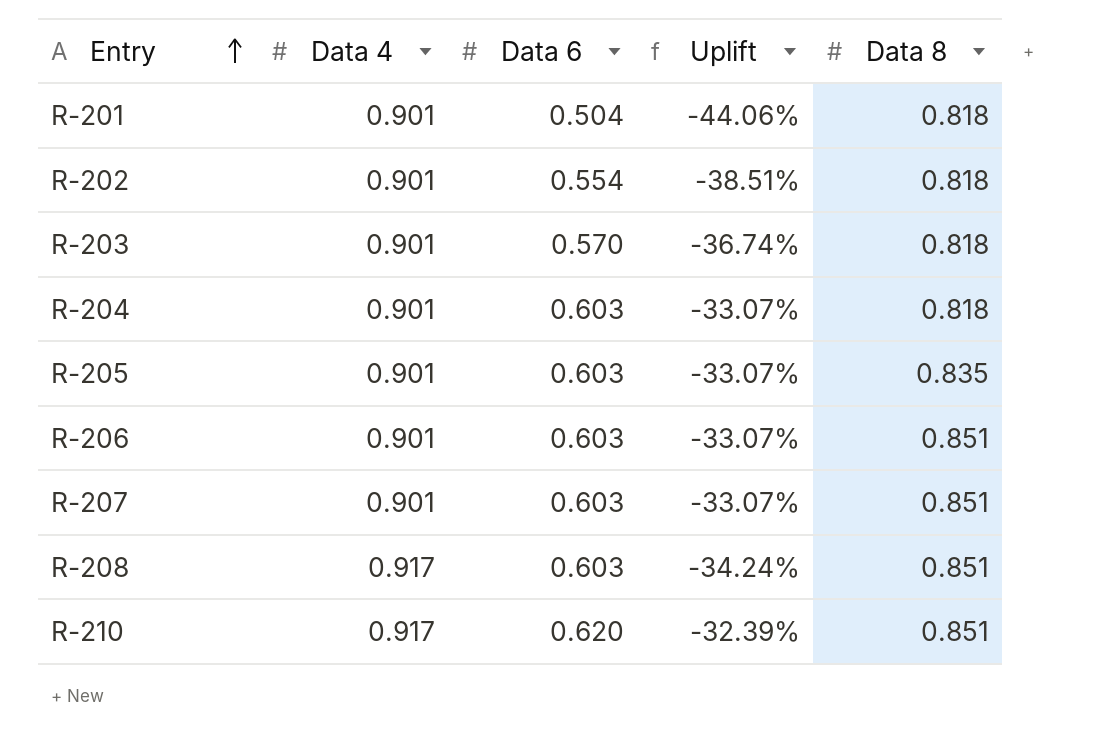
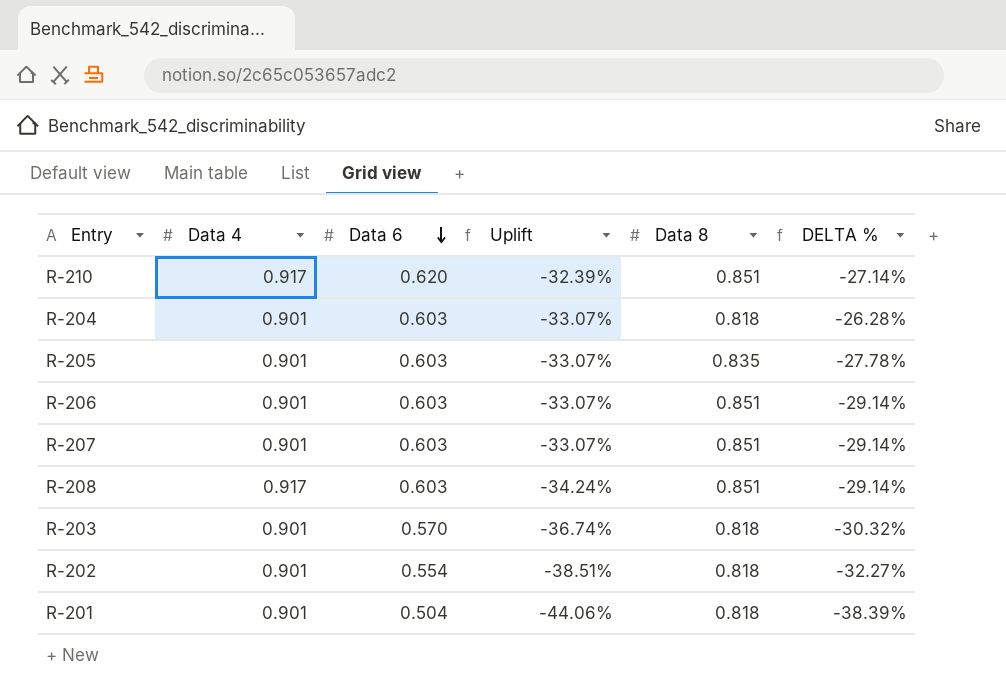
row order: Entry ascending -> Data 6 descending
column DELTA % | formula: none -> ([Data 6] - [Data 8]) / [Data 8]

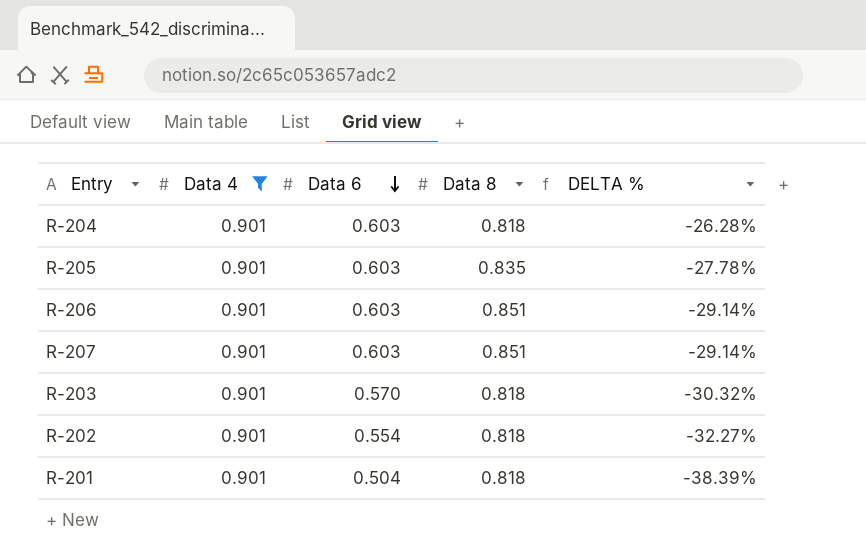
filter: none -> Data 4 = 0.901
column Uplift | formula: ([Data 6] - [Data 4]) / [Data 4] -> none

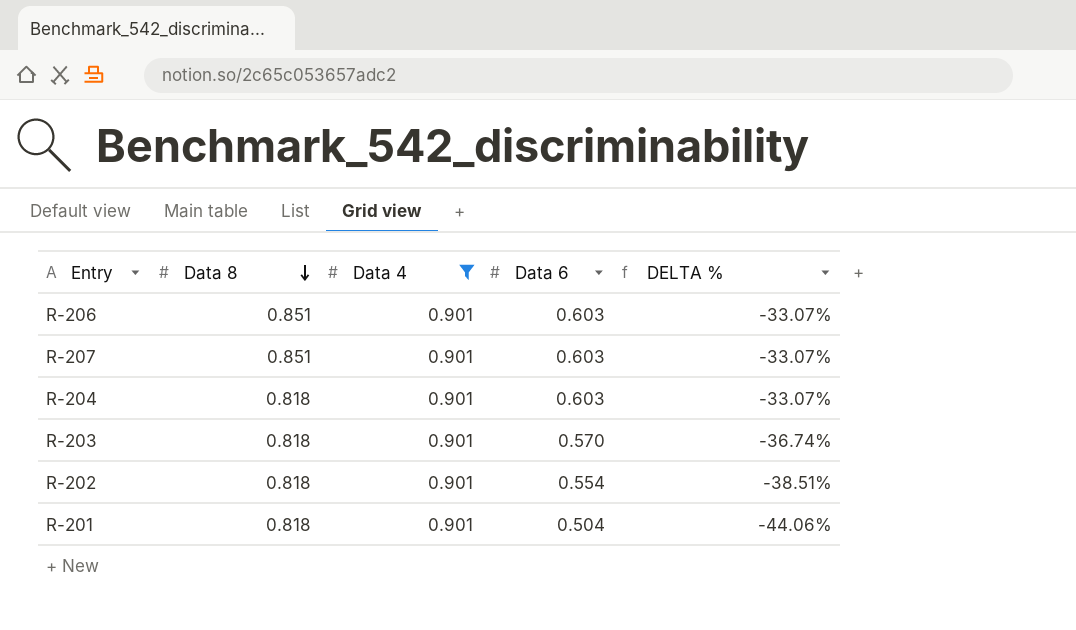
row order: Data 6 descending -> Data 8 descending
column Data 8 | position: 4 -> 2
column DELTA % | formula: ([Data 6] - [Data 8]) / [Data 8] -> ([Data 6] - [Data 4]) / [Data 4]
row R-205: 0.901 | 0.603 | 0.835 | -27.78% -> none

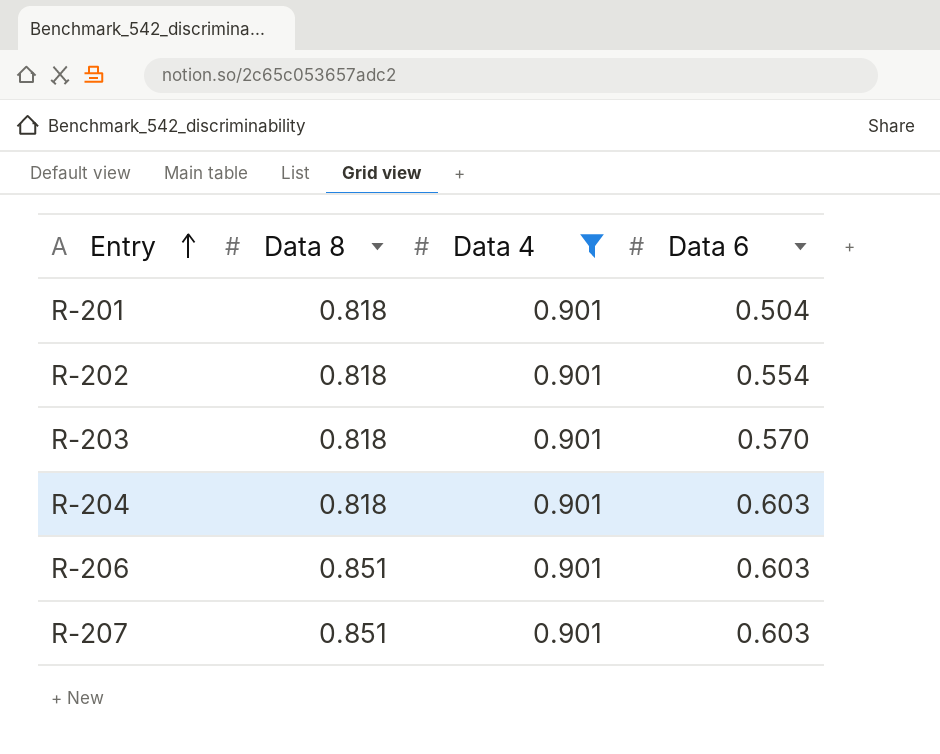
row order: Data 8 descending -> Entry ascending
column DELTA % | formula: ([Data 6] - [Data 4]) / [Data 4] -> none

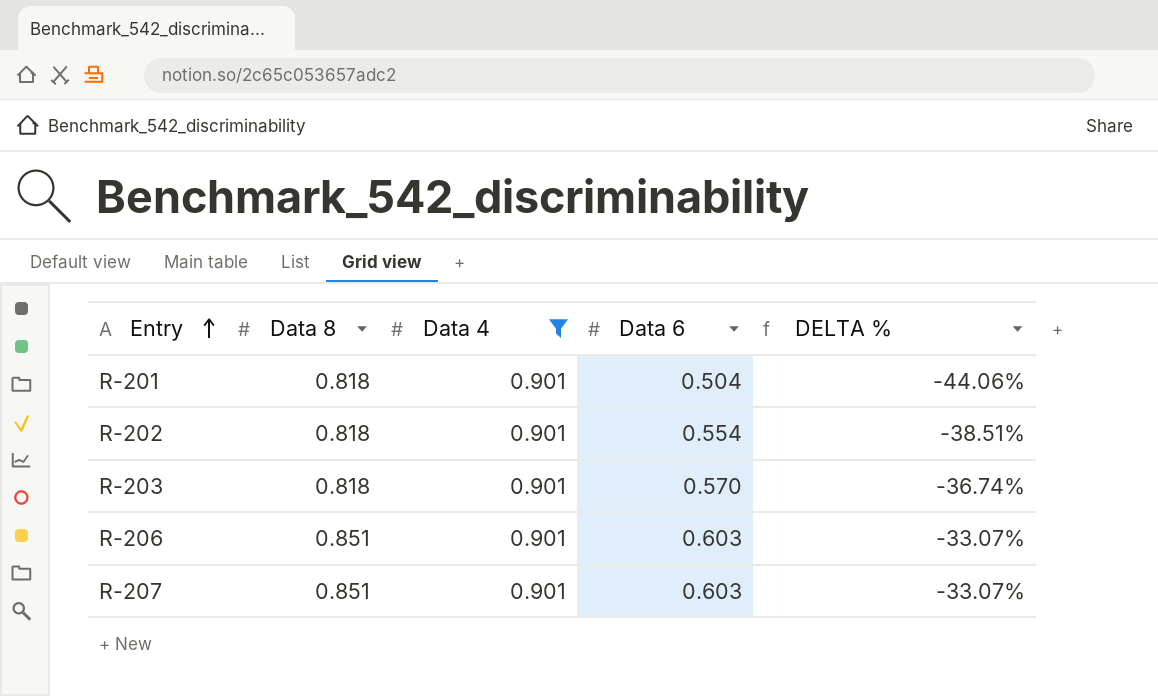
column DELTA % | formula: none -> ([Data 6] - [Data 4]) / [Data 4]
row R-204: 0.818 | 0.901 | 0.603 -> none

